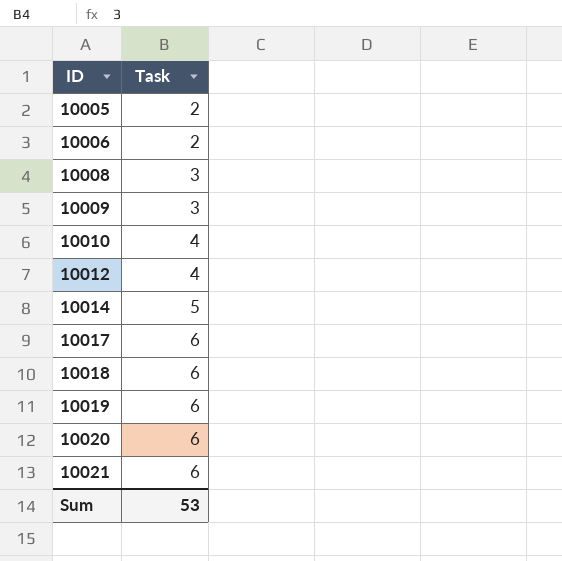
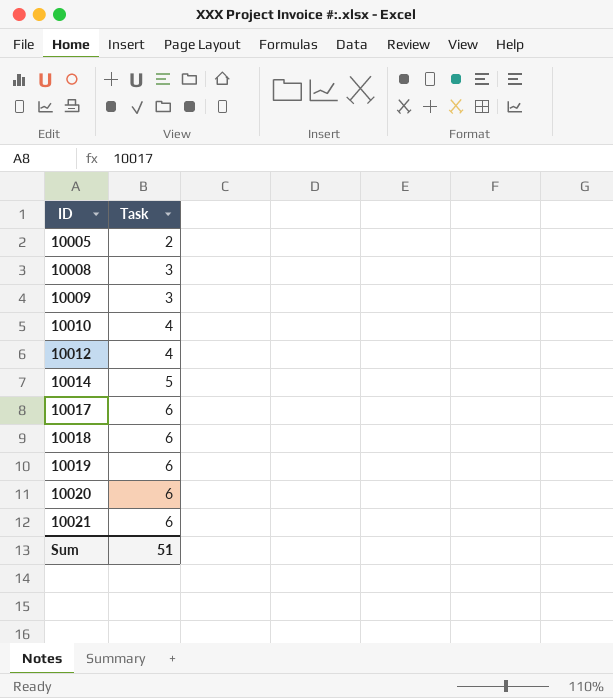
row 10006: 2 -> none
Sum | Task: 53 -> 51

